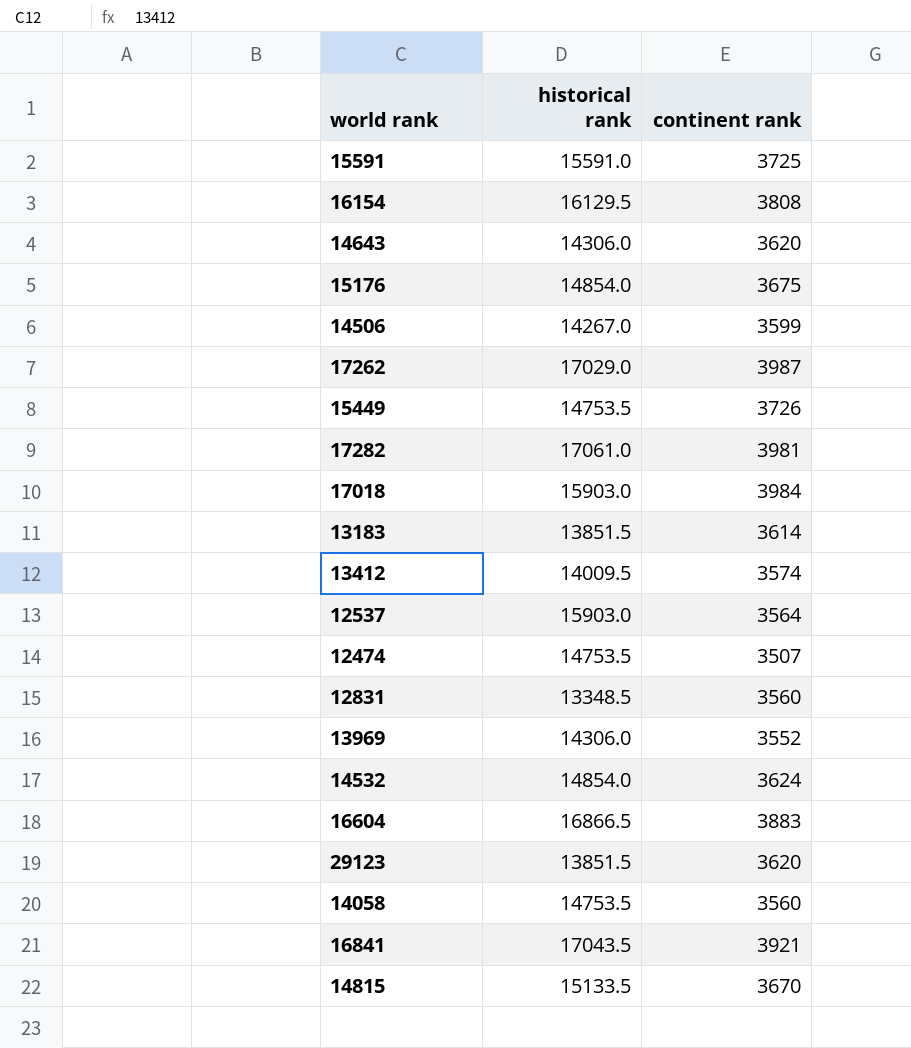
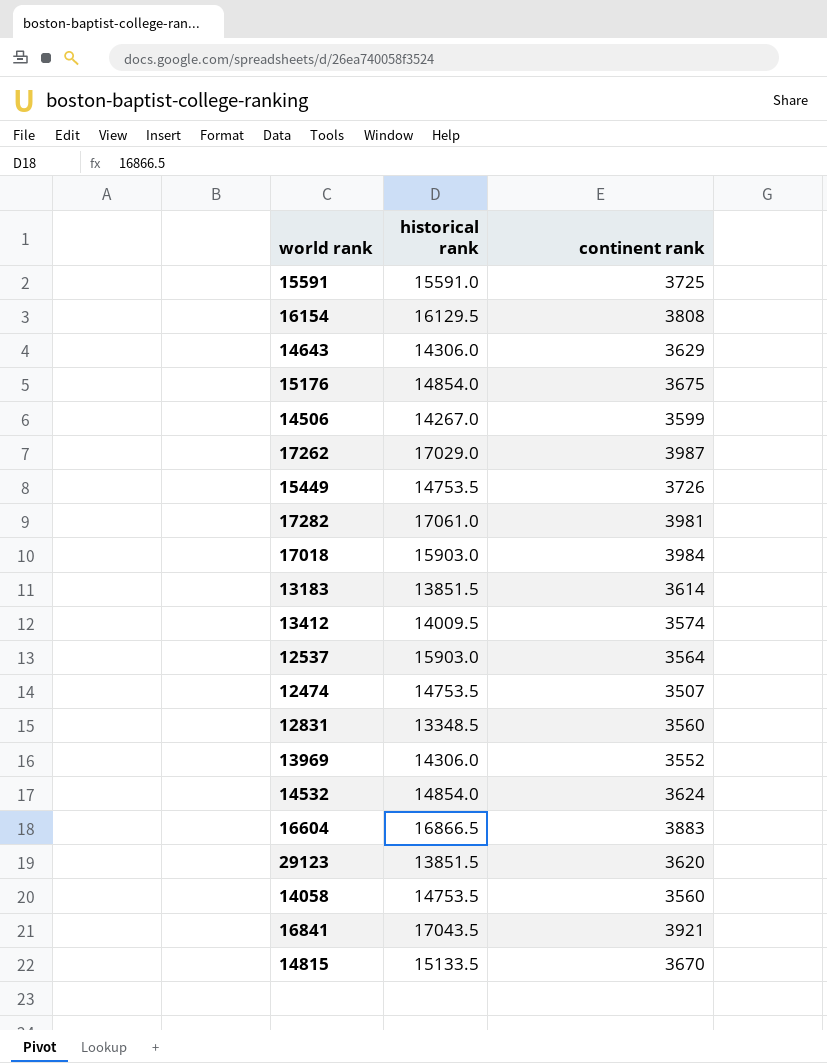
14643 | continent rank: 3620 -> 3629

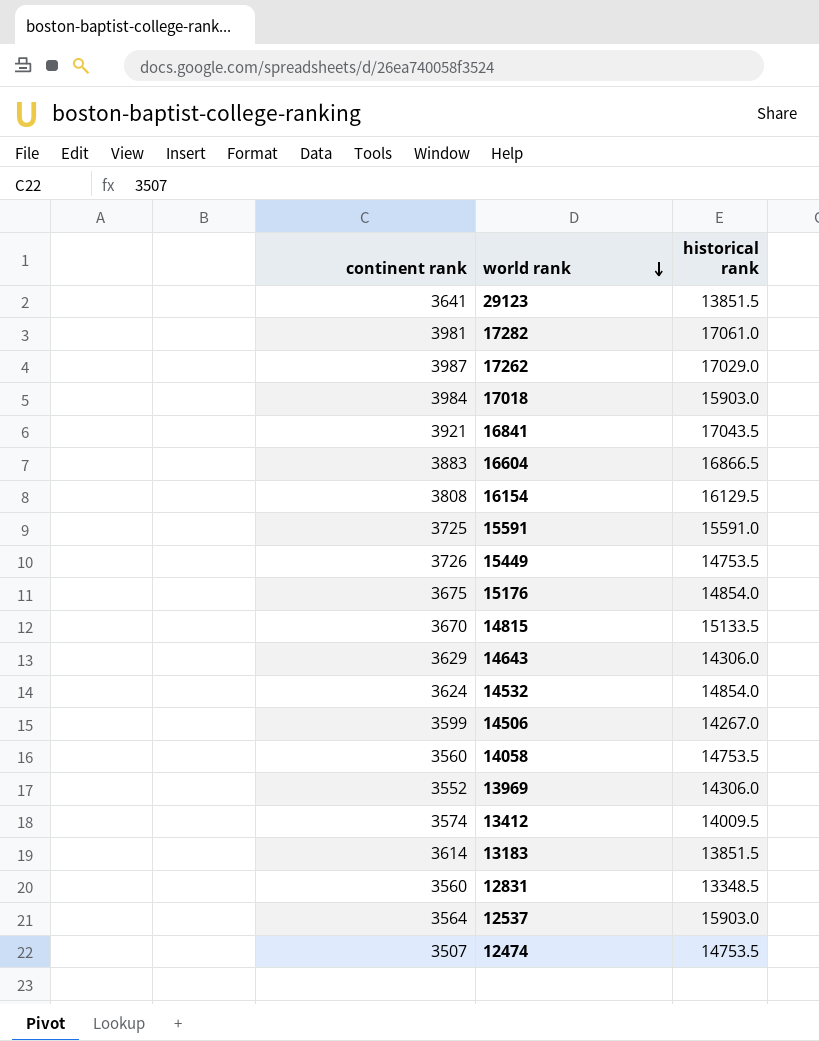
row order: none -> world rank descending
column continent rank | position: 3 -> 1
29123 | continent rank: 3620 -> 3641

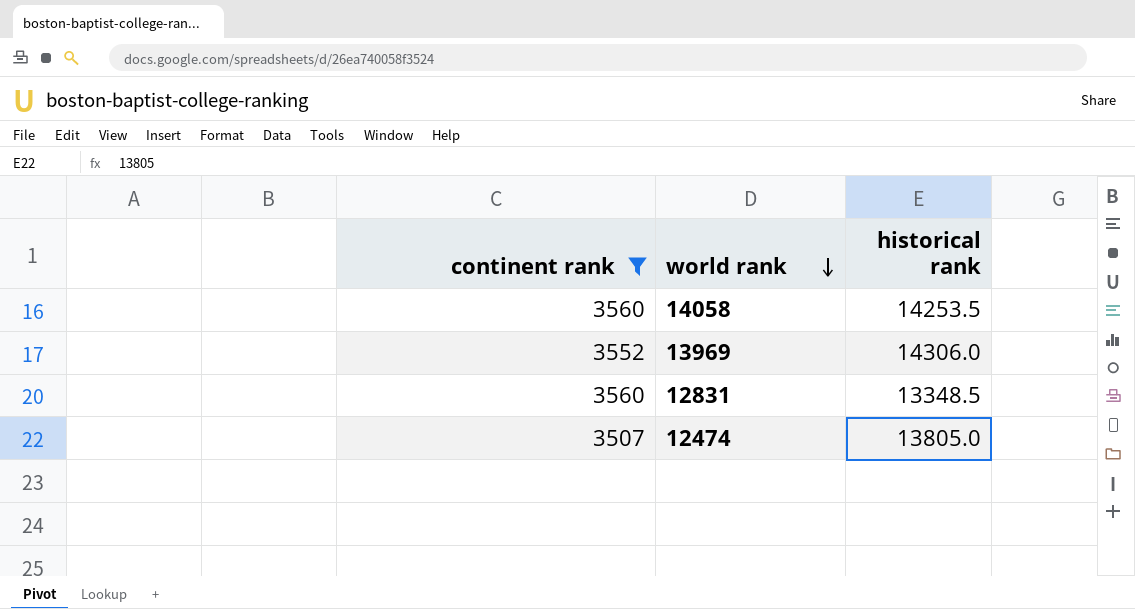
filter: none -> continent rank <= 3560
14058 | historical rank: 14753.5 -> 14253.5
12474 | historical rank: 14753.5 -> 13805.0

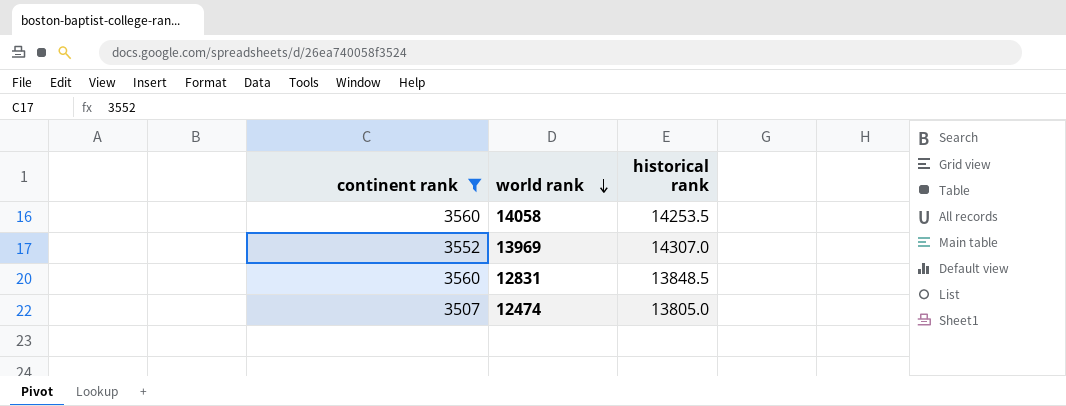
13969 | historical rank: 14306.0 -> 14307.0
12831 | historical rank: 13348.5 -> 13848.5

